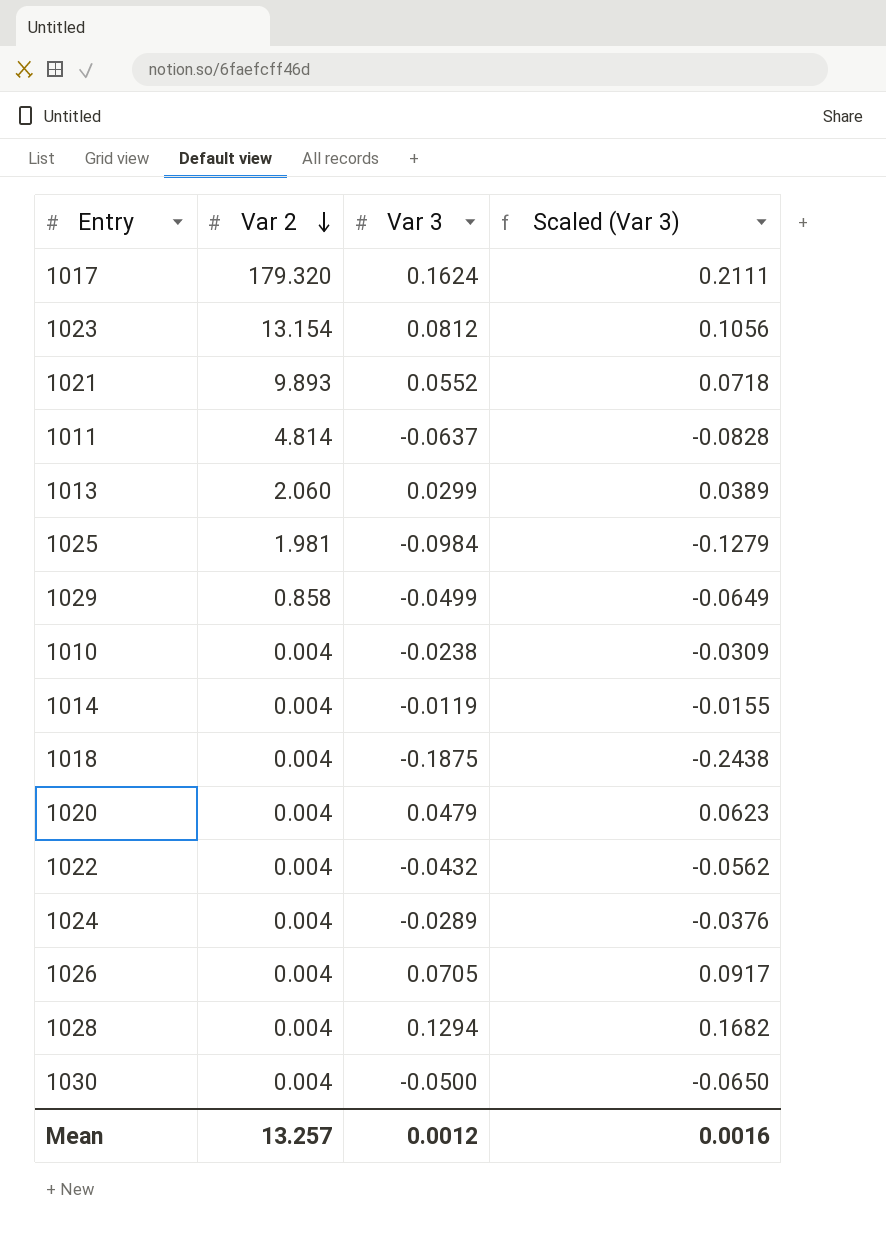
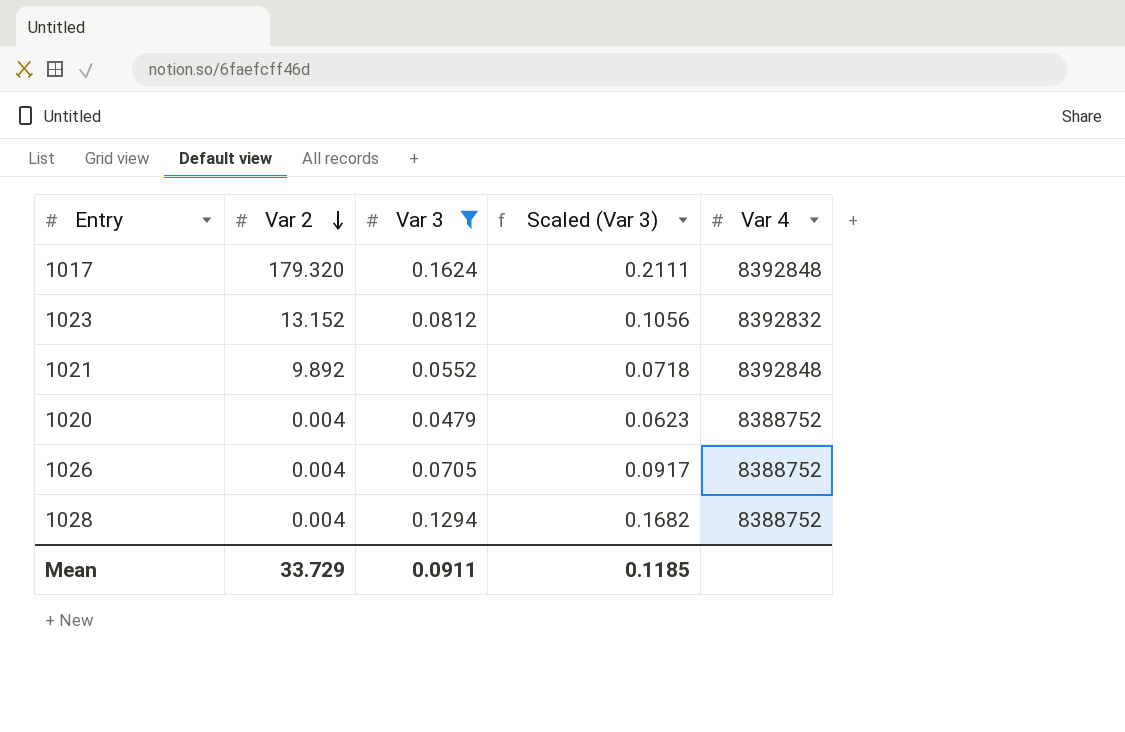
filter: none -> Var 3 >= 0.0479
column Var 4 | position: none -> 5
1023 | Var 2: 13.154 -> 13.152
1021 | Var 2: 9.893 -> 9.892
Mean | Var 2: 13.257 -> 33.729
Mean | Var 3: 0.0012 -> 0.0911
Mean | Scaled (Var 3): 0.0016 -> 0.1185

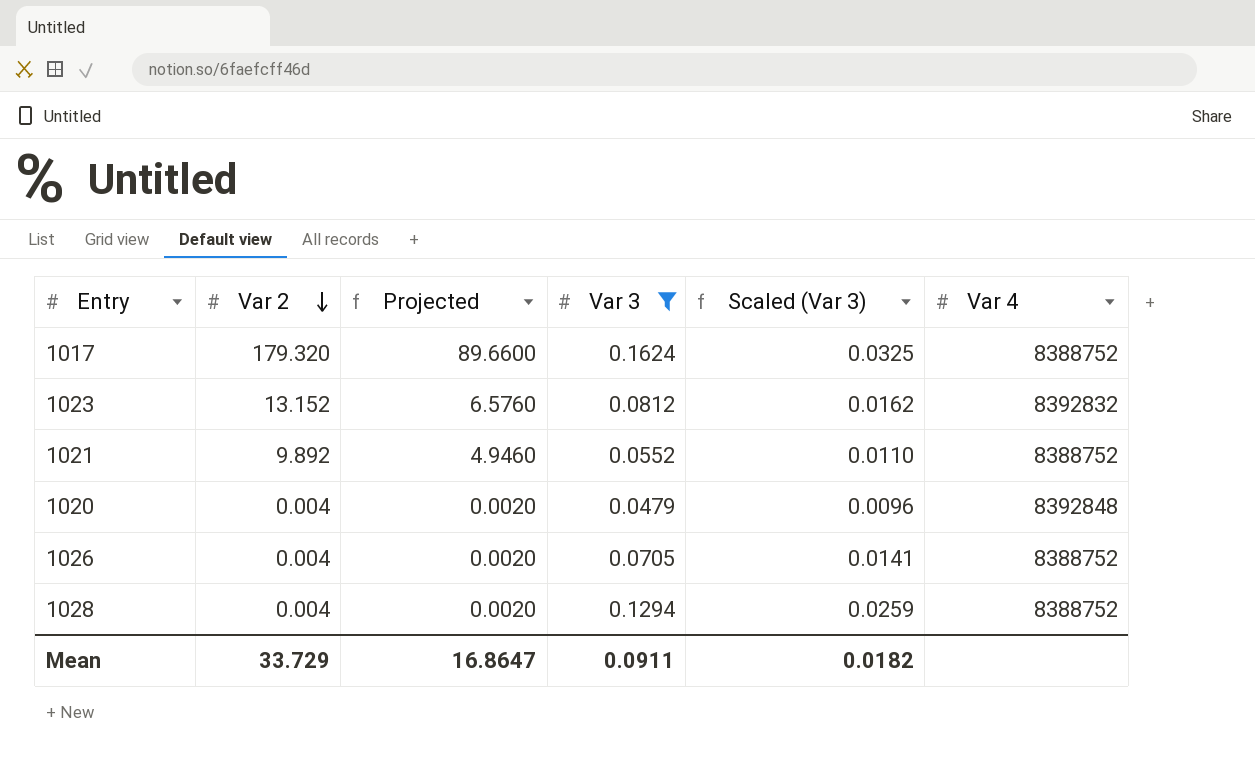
column Projected | formula: none -> [Var 2] * 0.5
column Scaled (Var 3) | formula: [Var 3] * 1.3 -> [Var 3] * 0.2
1017 | Var 4: 8392848 -> 8388752
1021 | Var 4: 8392848 -> 8388752
1020 | Var 4: 8388752 -> 8392848
Mean | Scaled (Var 3): 0.1185 -> 0.0182

